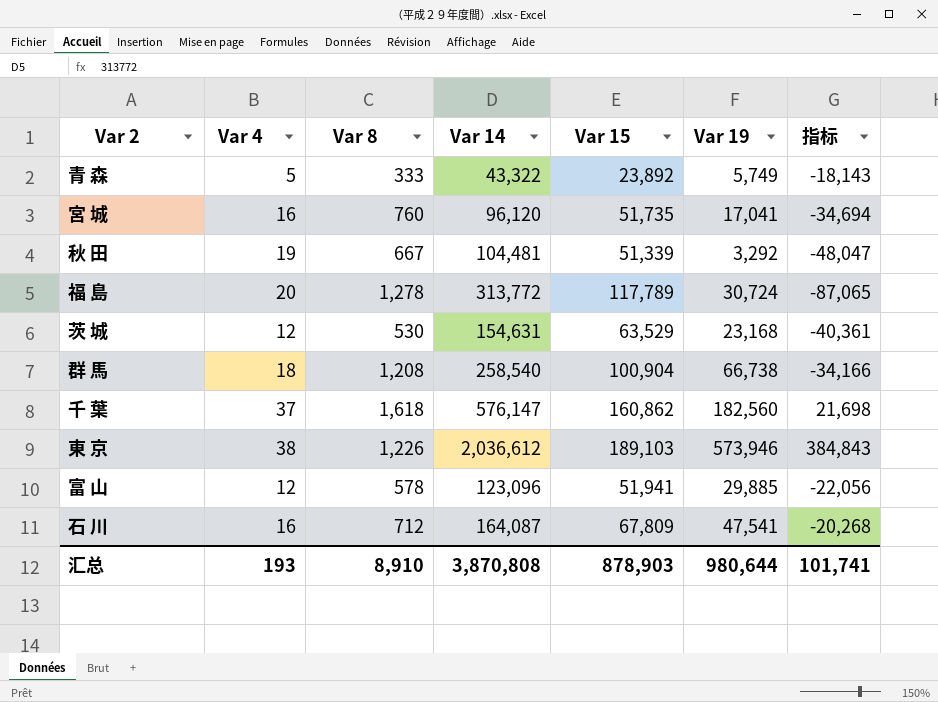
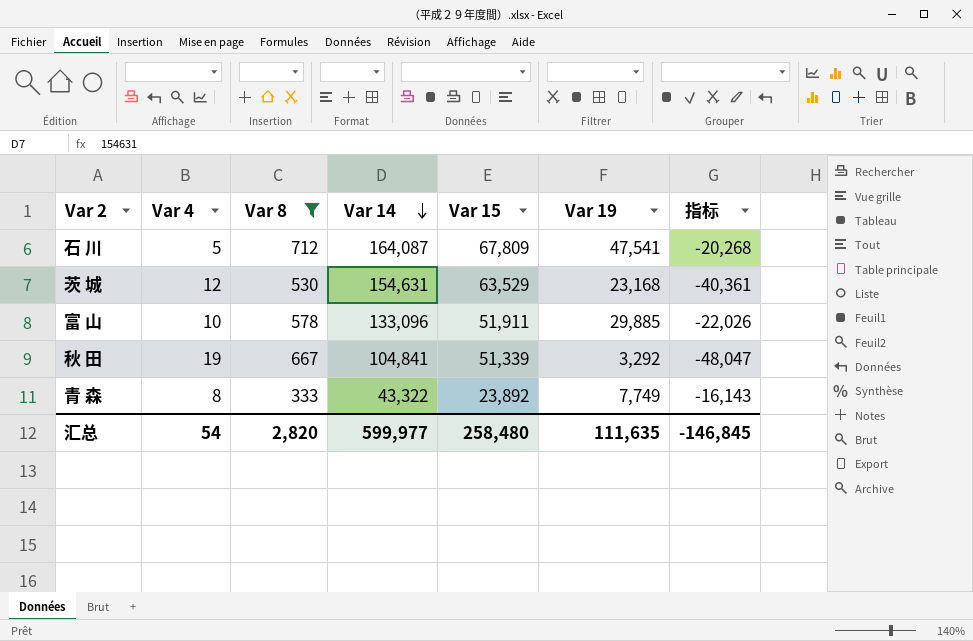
filter: none -> Var 8 <= 712
row order: none -> Var 14 descending
石 川 | Var 4: 16 -> 5
富 山 | Var 4: 12 -> 10
富 山 | Var 14: 123,096 -> 133,096
富 山 | Var 15: 51,941 -> 51,911
富 山 | 指标: -22,056 -> -22,026
秋 田 | Var 14: 104,481 -> 104,841
青 森 | Var 4: 5 -> 8
青 森 | Var 19: 5,749 -> 7,749
青 森 | 指标: -18,143 -> -16,143
汇总 | Var 4: 193 -> 54
汇总 | Var 8: 8,910 -> 2,820
汇总 | Var 14: 3,870,808 -> 599,977
汇总 | Var 15: 878,903 -> 258,480
汇总 | Var 19: 980,644 -> 111,635
汇总 | 指标: 101,741 -> -146,845

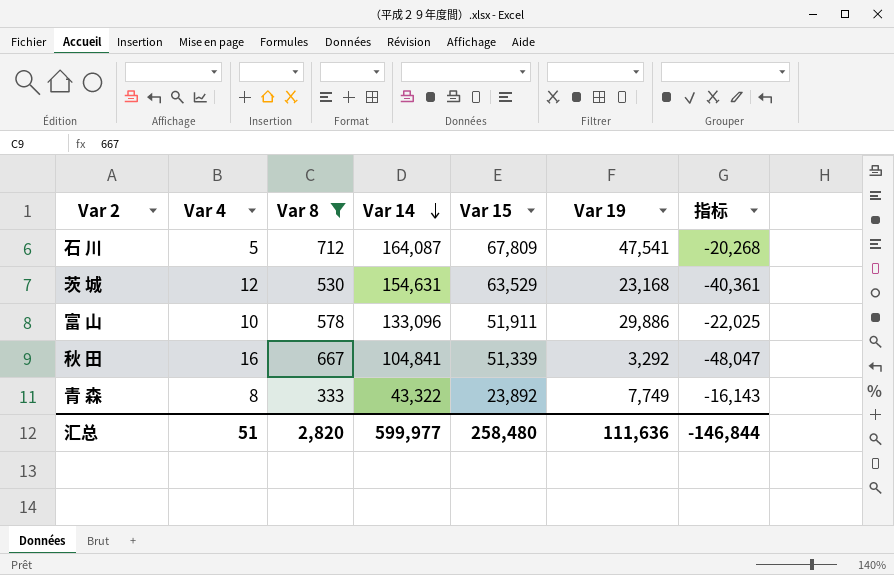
富 山 | Var 19: 29,885 -> 29,886
富 山 | 指标: -22,026 -> -22,025
秋 田 | Var 4: 19 -> 16
汇总 | Var 4: 54 -> 51
汇总 | Var 19: 111,635 -> 111,636
汇总 | 指标: -146,845 -> -146,844

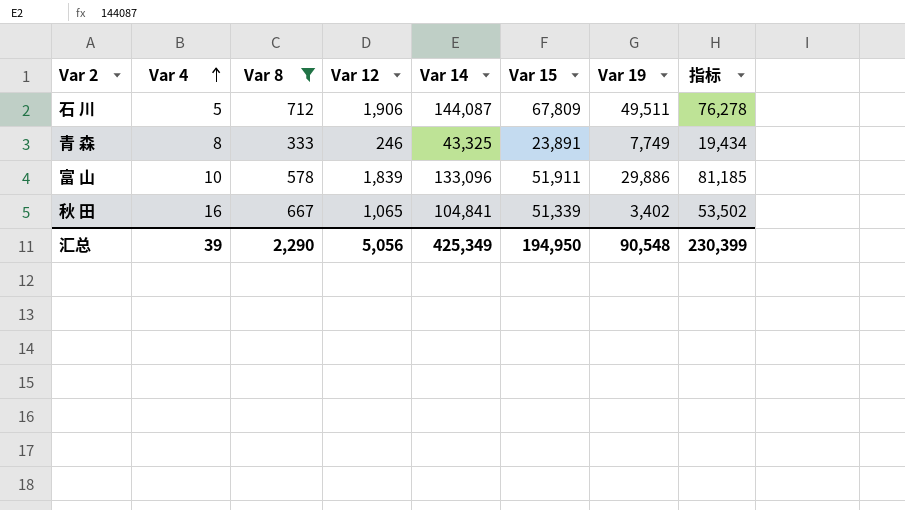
row order: Var 14 descending -> Var 4 ascending
column Var 12 | position: none -> 4
column 指标 | formula: [Var 19] - [Var 15] -> [Var 14] - [Var 15]
row 茨 城: 12 | 530 | 154,631 | 63,529 | 23,168 | -40,361 -> none
石 川 | Var 14: 164,087 -> 144,087
石 川 | Var 19: 47,541 -> 49,511
青 森 | Var 14: 43,322 -> 43,325
青 森 | Var 15: 23,892 -> 23,891
秋 田 | Var 19: 3,292 -> 3,402
汇总 | Var 4: 51 -> 39
汇总 | Var 8: 2,820 -> 2,290
汇总 | Var 14: 599,977 -> 425,349
汇总 | Var 15: 258,480 -> 194,950
汇总 | Var 19: 111,636 -> 90,548
汇总 | 指标: -146,844 -> 230,399

